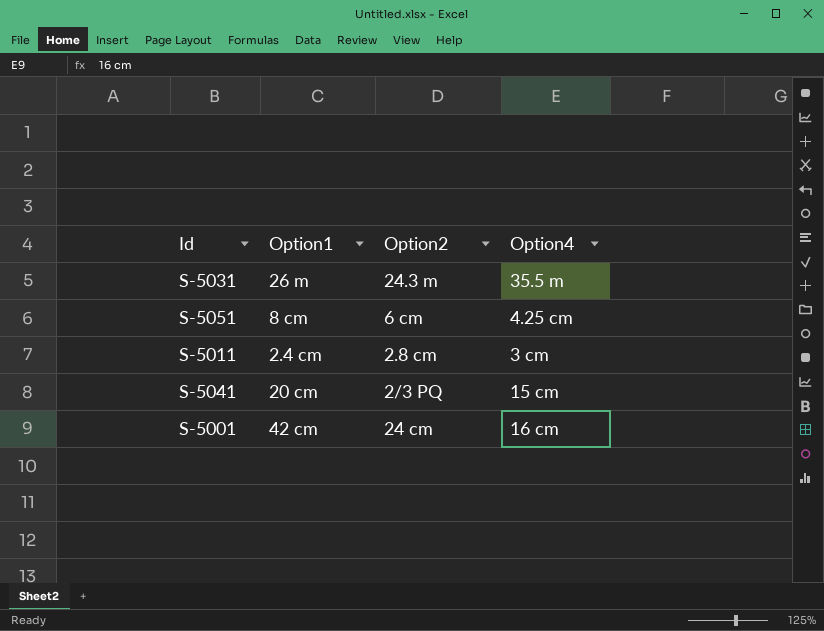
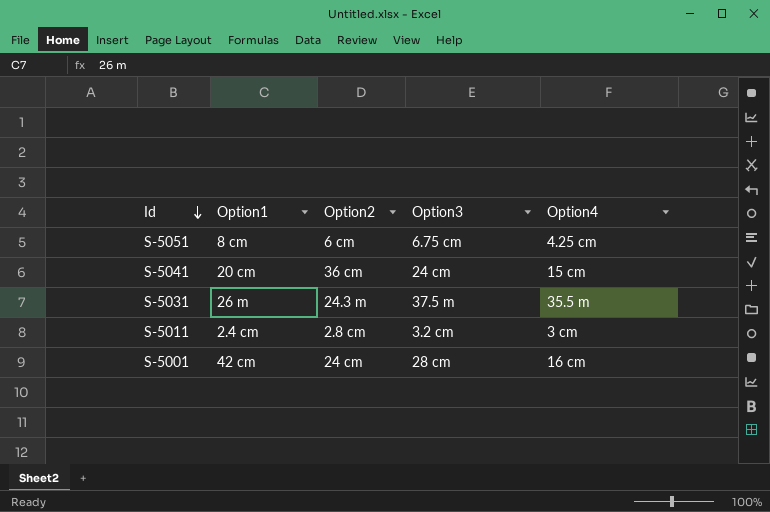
row order: none -> Id descending
column Option3 | position: none -> 4
S-5041 | Option2: 2/3 PQ -> 36 cm

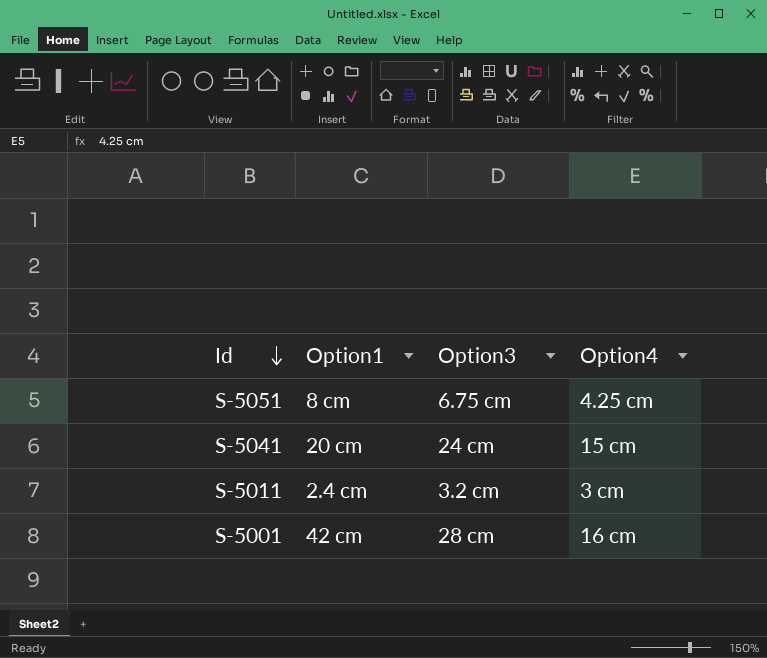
column Option2 | position: 3 -> none
row S-5031: 26 m | 24.3 m | 37.5 m | 35.5 m -> none

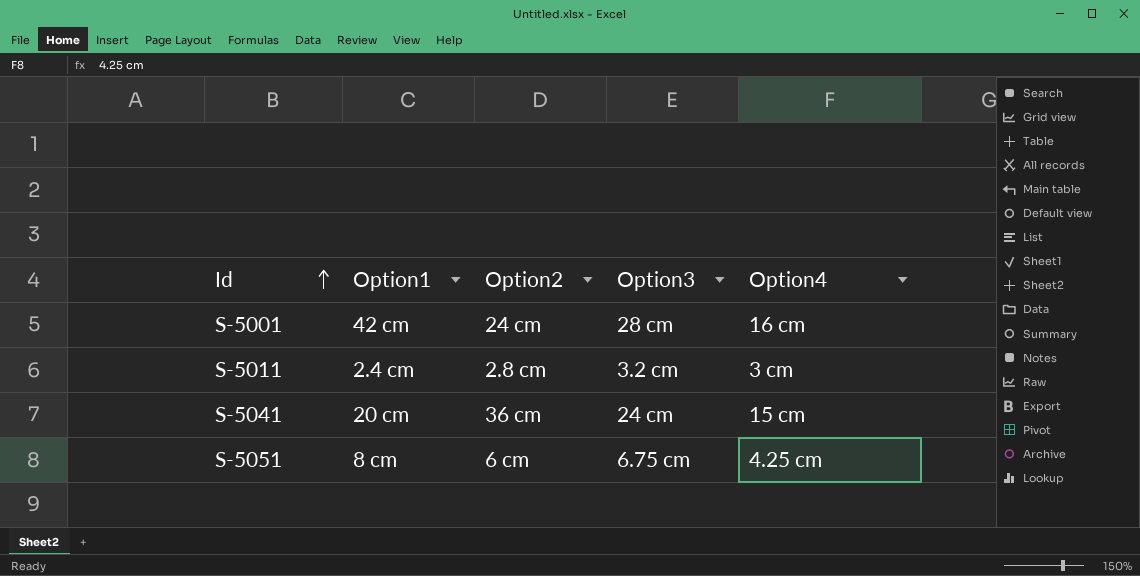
row order: Id descending -> Id ascending
column Option2 | position: none -> 3

